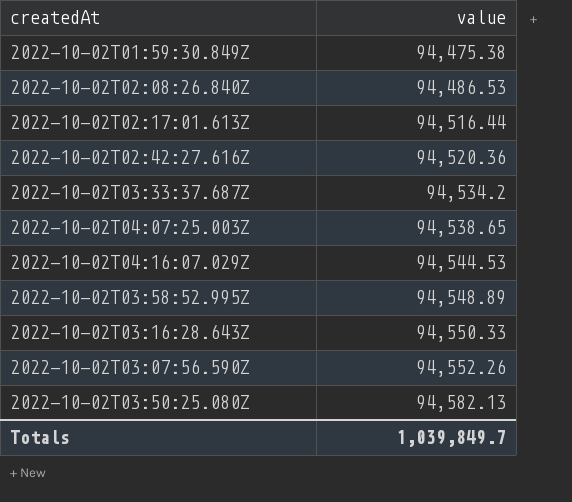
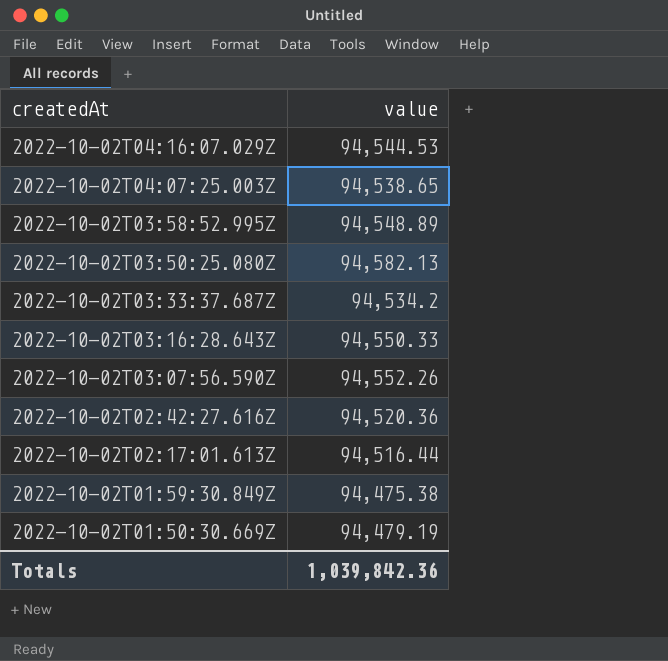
row order: value ascending -> createdAt descending
row 2022-10-02T02:08:26.840Z: 94,486.53 -> none
row 2022-10-02T01:50:30.669Z: none -> 94,479.19
Totals | value: 1,039,849.7 -> 1,039,842.36

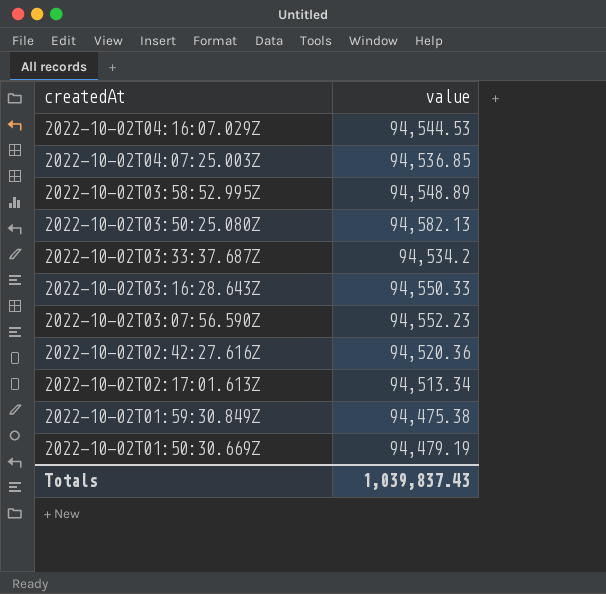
2022-10-02T04:07:25.003Z | value: 94,538.65 -> 94,536.85
2022-10-02T03:07:56.590Z | value: 94,552.26 -> 94,552.23
2022-10-02T02:17:01.613Z | value: 94,516.44 -> 94,513.34
Totals | value: 1,039,842.36 -> 1,039,837.43

